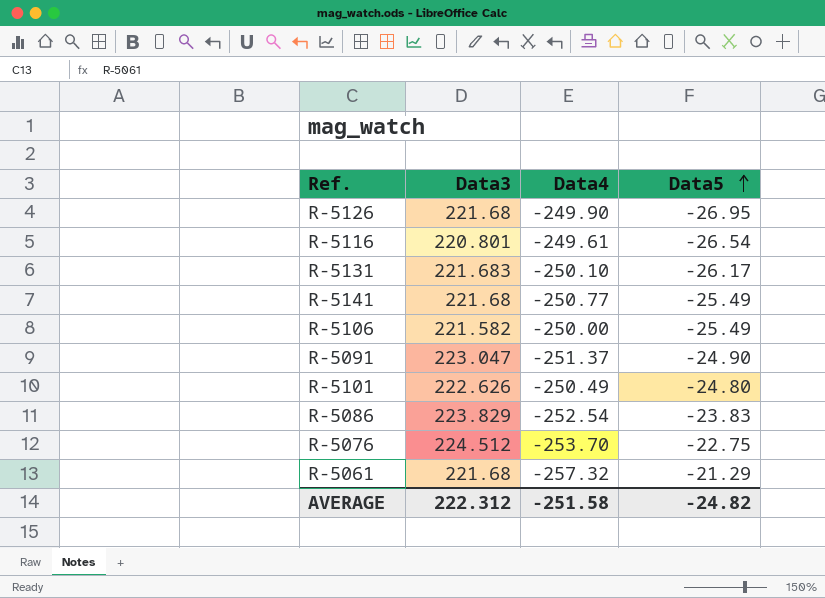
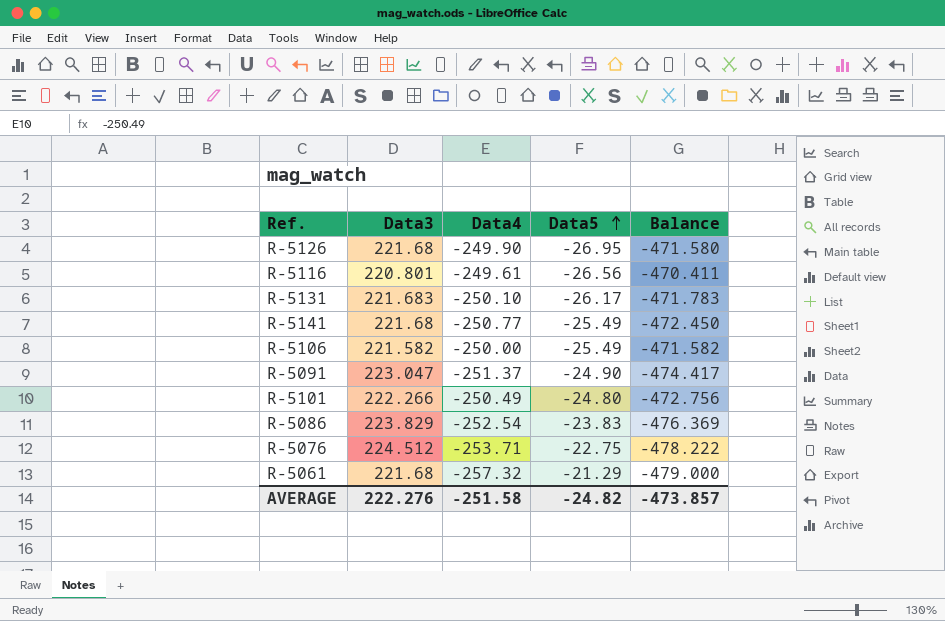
column Balance | formula: none -> [Data4] - [Data3]
R-5116 | Data5: -26.54 -> -26.56
R-5101 | Data3: 222.626 -> 222.266
R-5076 | Data4: -253.70 -> -253.71
AVERAGE | Data3: 222.312 -> 222.276

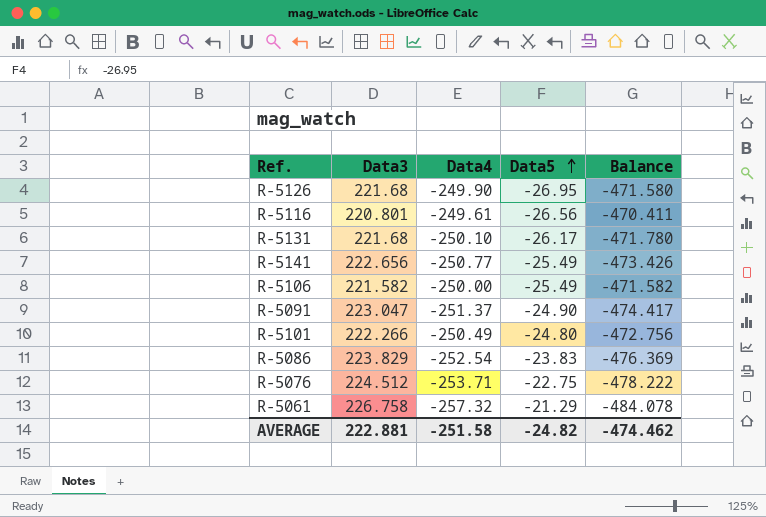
R-5131 | Data3: 221.683 -> 221.68
R-5131 | Balance: -471.783 -> -471.780
R-5141 | Data3: 221.68 -> 222.656
R-5141 | Balance: -472.450 -> -473.426
R-5061 | Data3: 221.68 -> 226.758
R-5061 | Balance: -479.000 -> -484.078
AVERAGE | Data3: 222.276 -> 222.881
AVERAGE | Balance: -473.857 -> -474.462

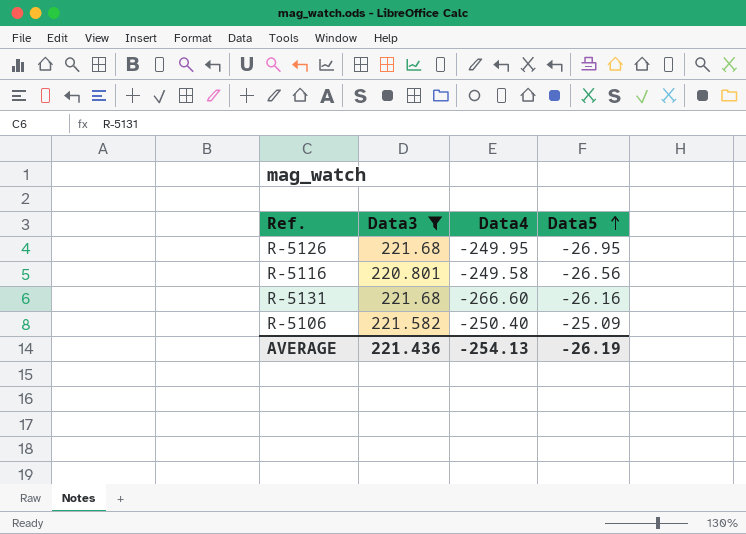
filter: none -> Data3 <= 221.68
column Balance | formula: [Data4] - [Data3] -> none
R-5126 | Data4: -249.90 -> -249.95
R-5116 | Data4: -249.61 -> -249.58
R-5131 | Data4: -250.10 -> -266.60
R-5131 | Data5: -26.17 -> -26.16
R-5106 | Data4: -250.00 -> -250.40
R-5106 | Data5: -25.49 -> -25.09
AVERAGE | Data3: 222.881 -> 221.436
AVERAGE | Data4: -251.58 -> -254.13
AVERAGE | Data5: -24.82 -> -26.19

